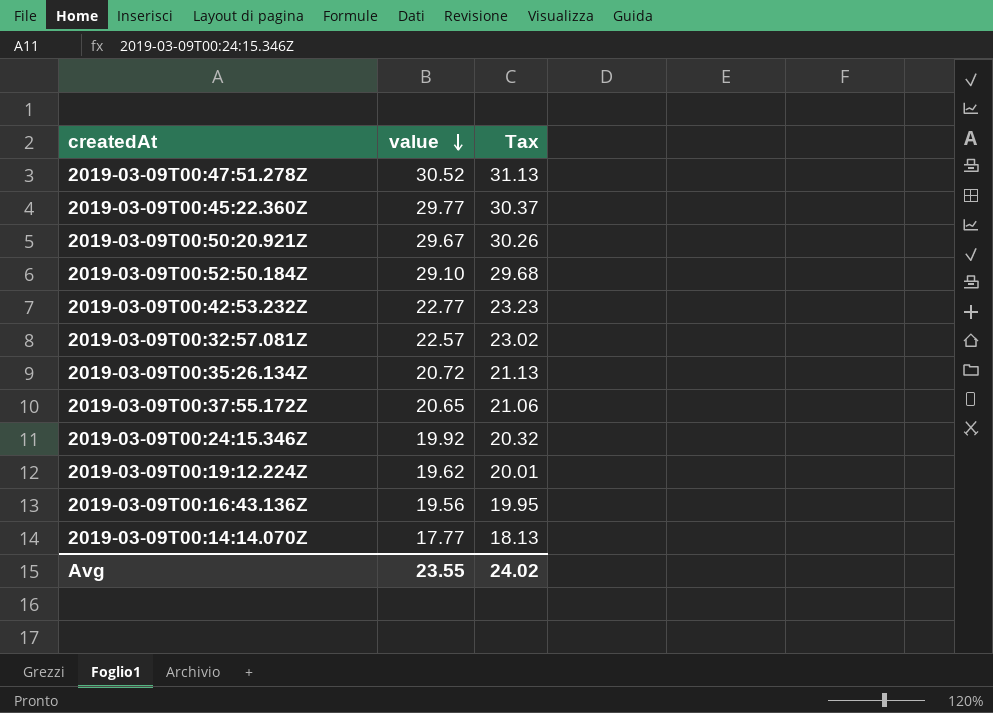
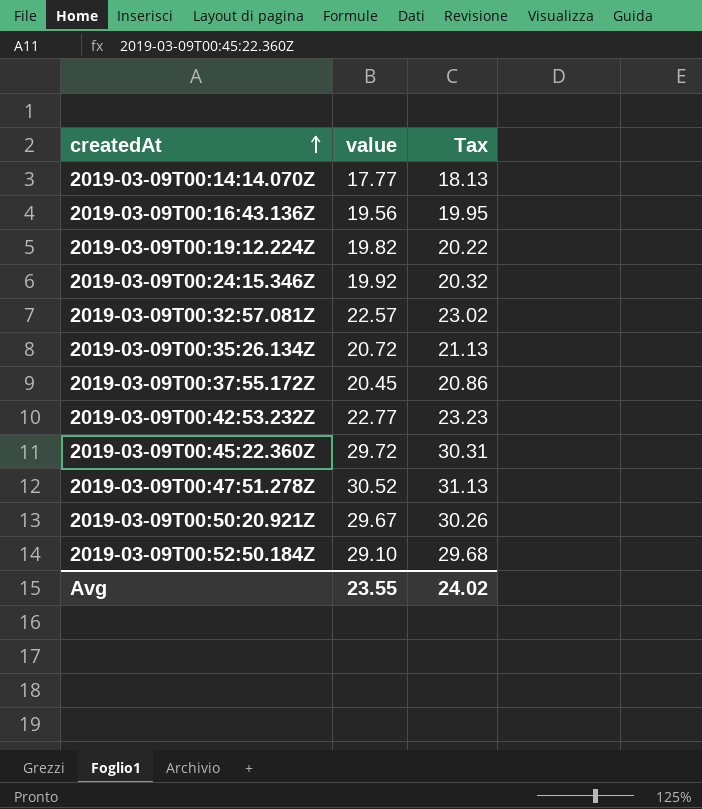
row order: value descending -> createdAt ascending
2019-03-09T00:19:12.224Z | value: 19.62 -> 19.82
2019-03-09T00:19:12.224Z | Tax: 20.01 -> 20.22
2019-03-09T00:37:55.172Z | value: 20.65 -> 20.45
2019-03-09T00:37:55.172Z | Tax: 21.06 -> 20.86
2019-03-09T00:45:22.360Z | value: 29.77 -> 29.72
2019-03-09T00:45:22.360Z | Tax: 30.37 -> 30.31

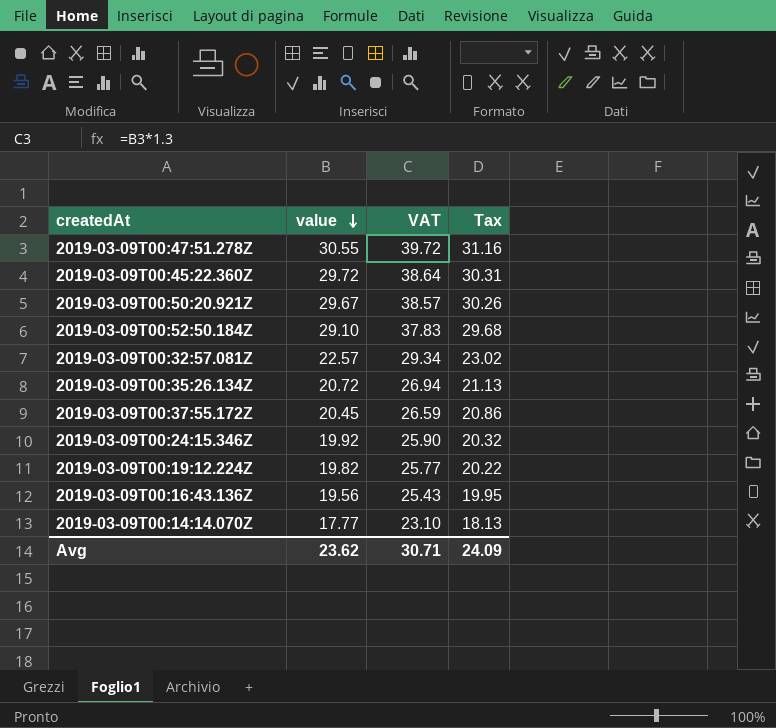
row order: createdAt ascending -> value descending
column VAT | formula: none -> [value] * 1.3
row 2019-03-09T00:42:53.232Z: 22.77 | 23.23 -> none
2019-03-09T00:47:51.278Z | value: 30.52 -> 30.55
2019-03-09T00:47:51.278Z | Tax: 31.13 -> 31.16
Avg | value: 23.55 -> 23.62
Avg | Tax: 24.02 -> 24.09

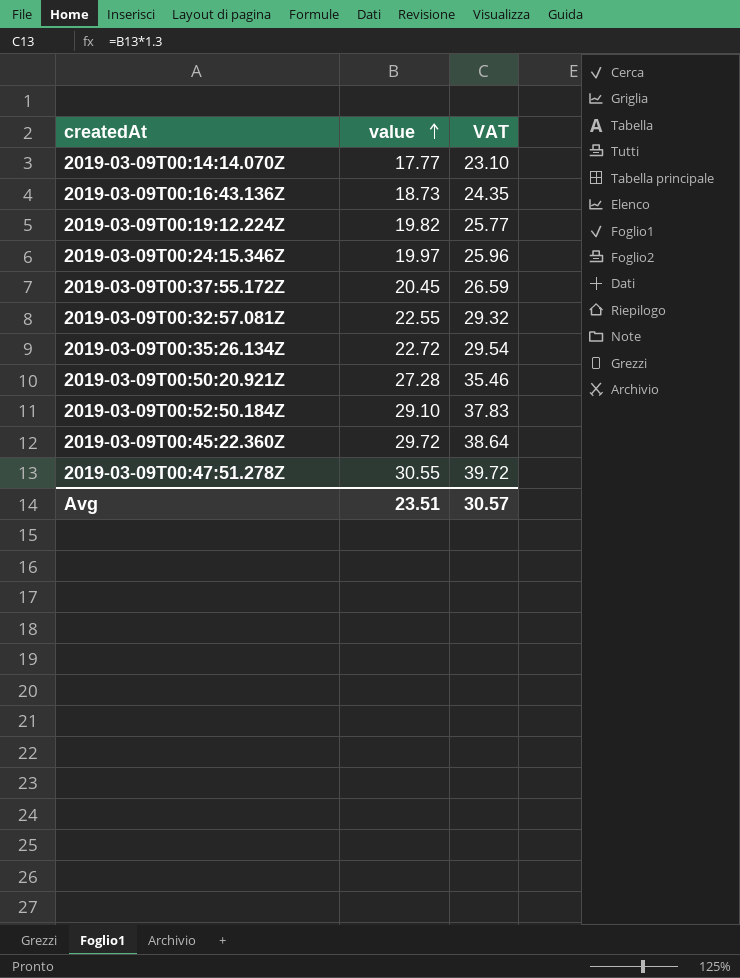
row order: value descending -> value ascending
column Tax | formula: [value] * 1.02 -> none
2019-03-09T00:16:43.136Z | value: 19.56 -> 18.73
2019-03-09T00:16:43.136Z | VAT: 25.43 -> 24.35
2019-03-09T00:24:15.346Z | value: 19.92 -> 19.97
2019-03-09T00:24:15.346Z | VAT: 25.90 -> 25.96
2019-03-09T00:32:57.081Z | value: 22.57 -> 22.55
2019-03-09T00:32:57.081Z | VAT: 29.34 -> 29.32
2019-03-09T00:35:26.134Z | value: 20.72 -> 22.72
2019-03-09T00:35:26.134Z | VAT: 26.94 -> 29.54
2019-03-09T00:50:20.921Z | value: 29.67 -> 27.28
2019-03-09T00:50:20.921Z | VAT: 38.57 -> 35.46
Avg | value: 23.62 -> 23.51
Avg | VAT: 30.71 -> 30.57

